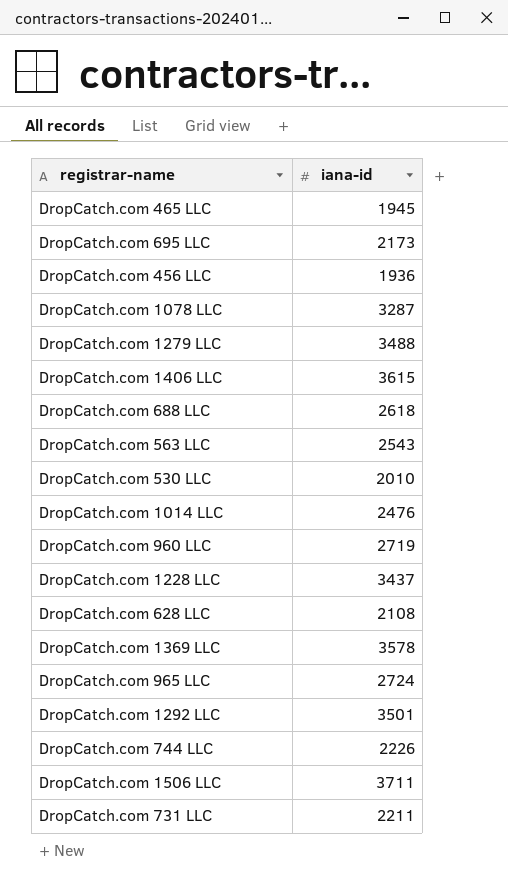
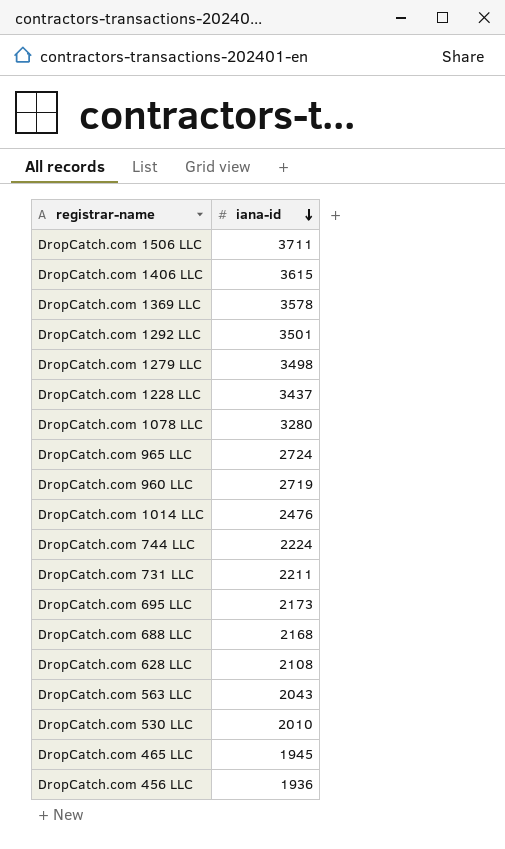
row order: none -> iana-id descending
DropCatch.com 1279 LLC | iana-id: 3488 -> 3498
DropCatch.com 1078 LLC | iana-id: 3287 -> 3280
DropCatch.com 744 LLC | iana-id: 2226 -> 2224
DropCatch.com 688 LLC | iana-id: 2618 -> 2168
DropCatch.com 563 LLC | iana-id: 2543 -> 2043

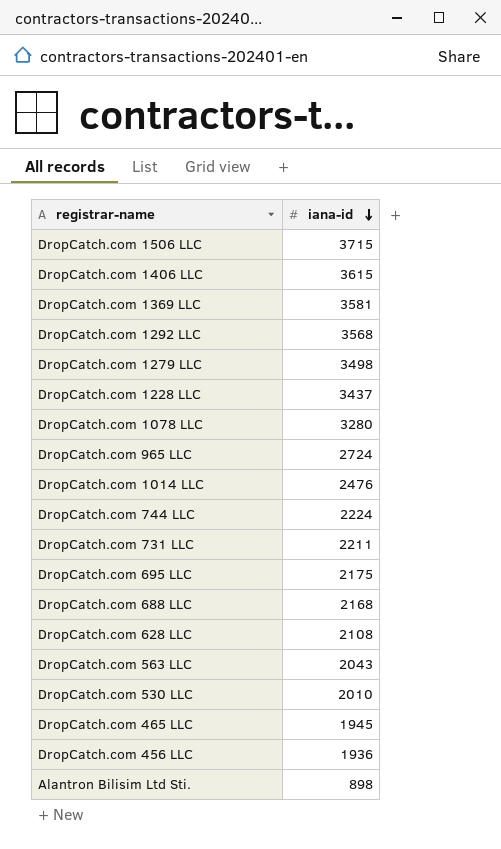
row DropCatch.com 960 LLC: 2719 -> none
DropCatch.com 1506 LLC | iana-id: 3711 -> 3715
DropCatch.com 1369 LLC | iana-id: 3578 -> 3581
DropCatch.com 1292 LLC | iana-id: 3501 -> 3568
DropCatch.com 695 LLC | iana-id: 2173 -> 2175
row Alantron Bilisim Ltd Sti.: none -> 898

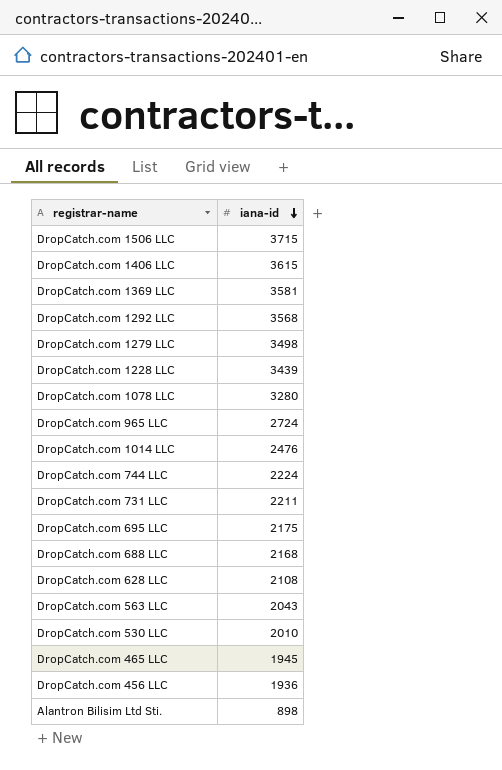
DropCatch.com 1228 LLC | iana-id: 3437 -> 3439

